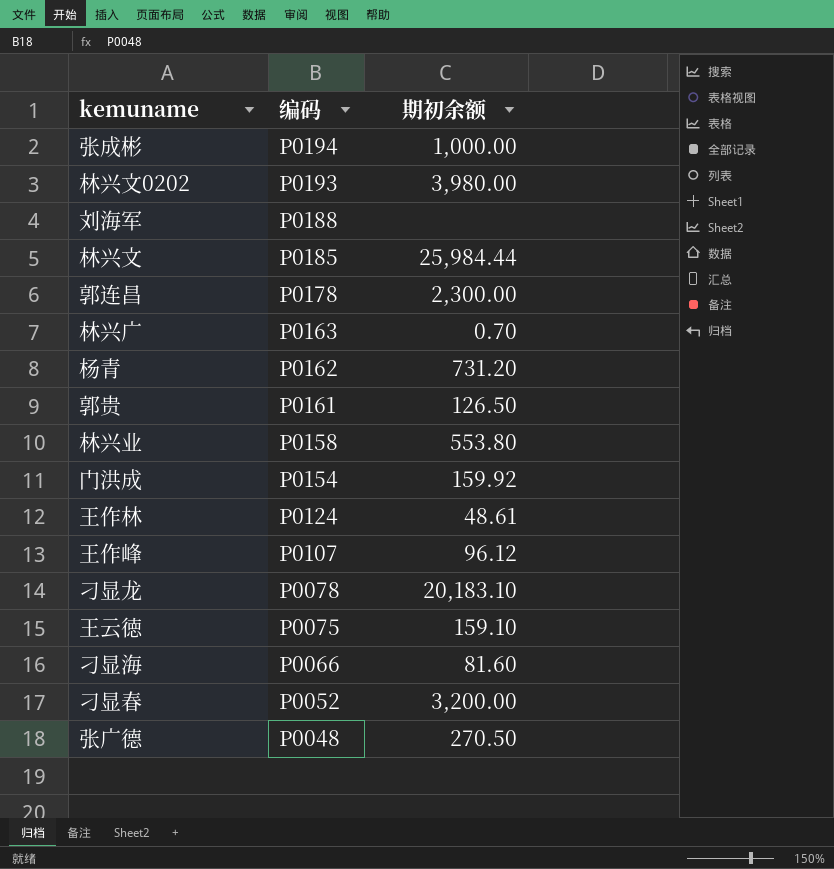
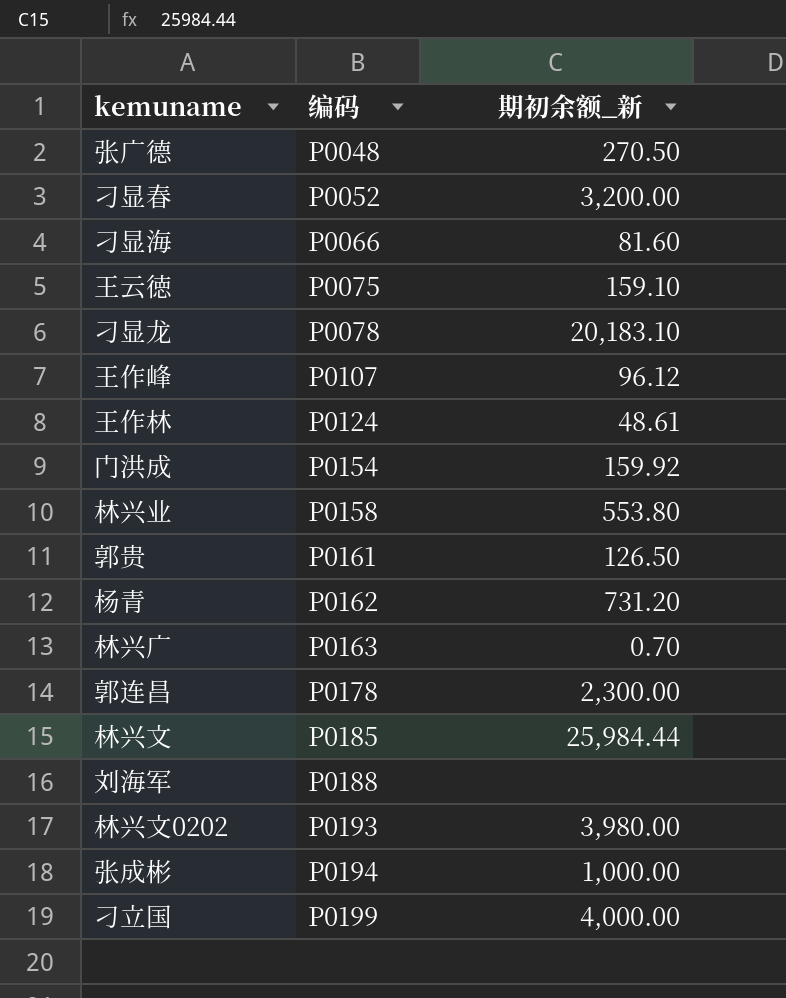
row order: 编码 descending -> 编码 ascending
column name: 期初余额 -> 期初余额_新
row 刁立国: none -> P0199 | 4,000.00

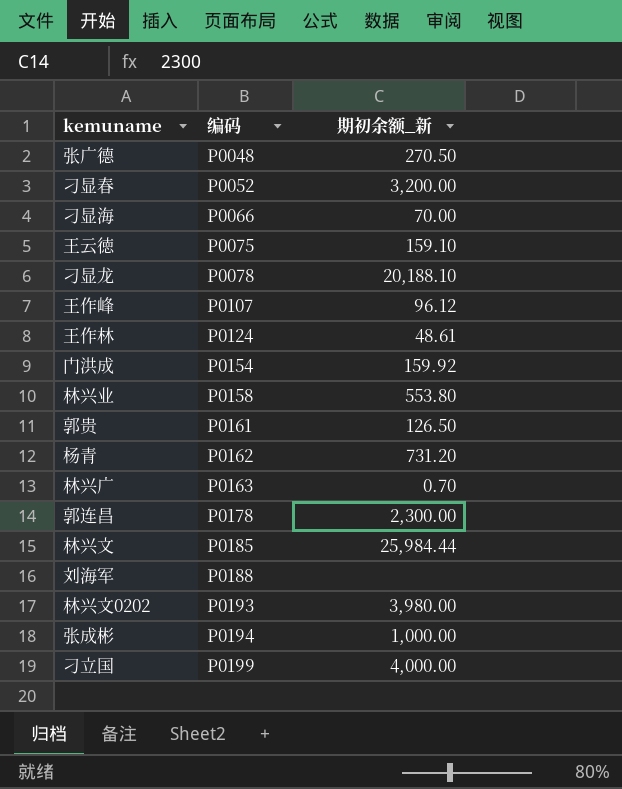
刁显海 | 期初余额_新: 81.60 -> 70.00
刁显龙 | 期初余额_新: 20,183.10 -> 20,188.10

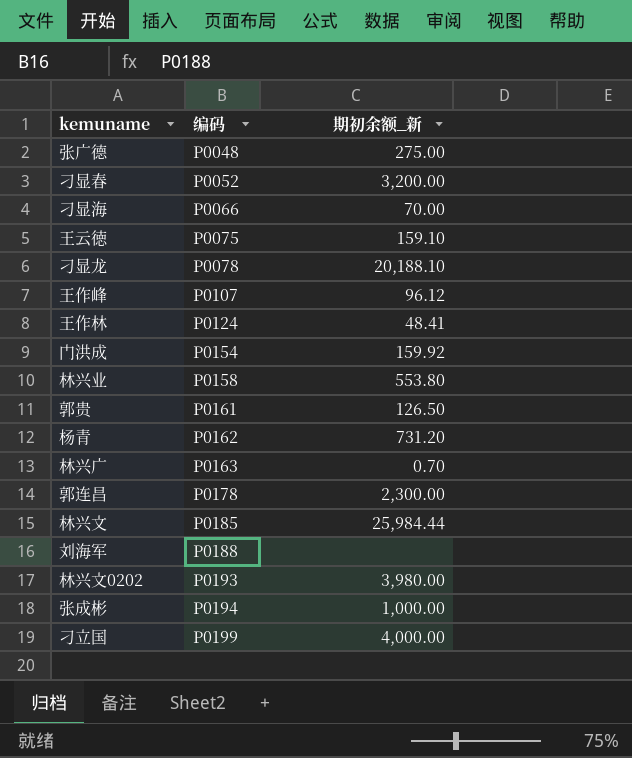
张广德 | 期初余额_新: 270.50 -> 275.00
王作林 | 期初余额_新: 48.61 -> 48.41

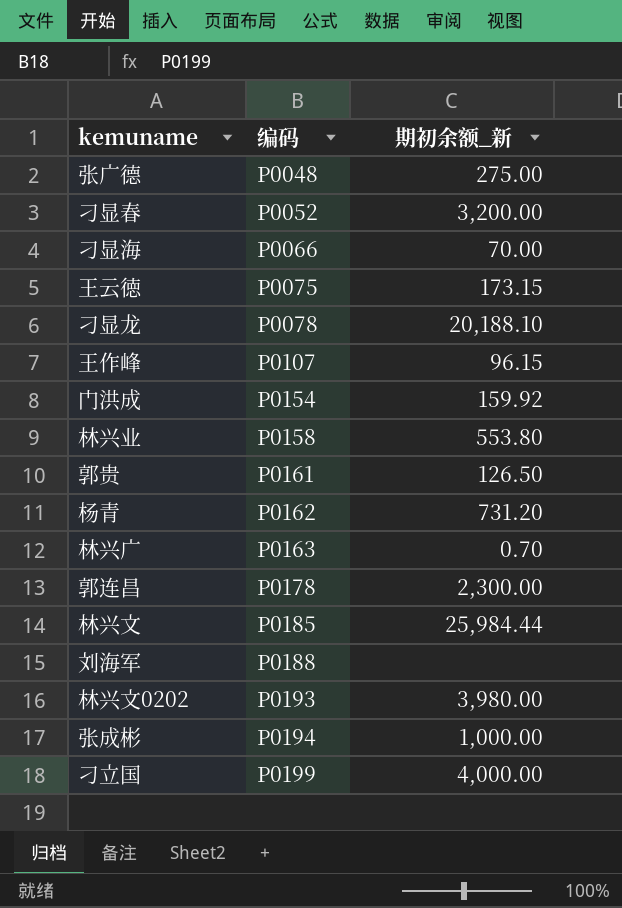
row 王作林: P0124 | 48.41 -> none
王云徳 | 期初余额_新: 159.10 -> 173.15
王作峰 | 期初余额_新: 96.12 -> 96.15

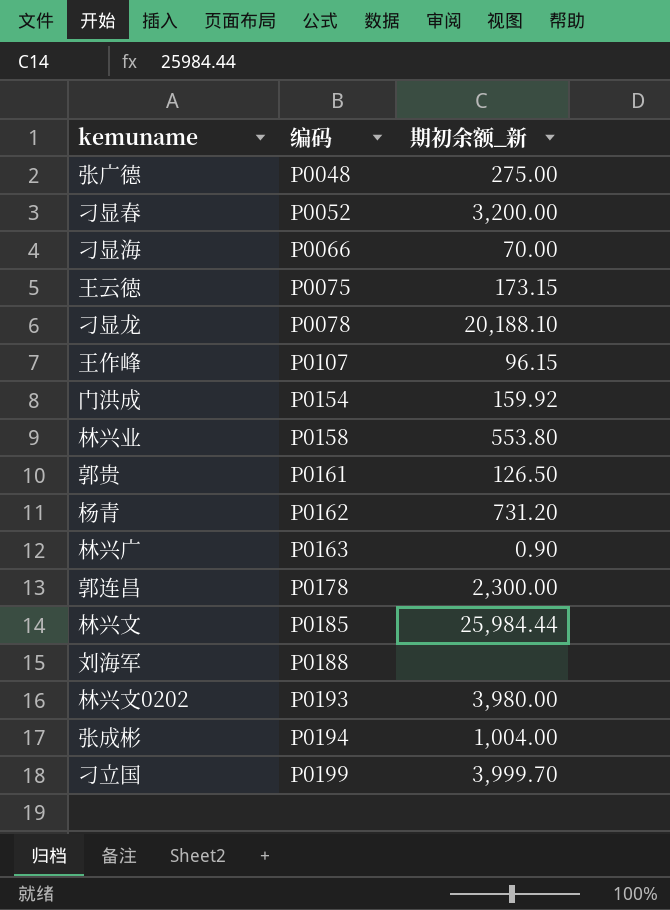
林兴广 | 期初余额_新: 0.70 -> 0.90
张成彬 | 期初余额_新: 1,000.00 -> 1,004.00
刁立国 | 期初余额_新: 4,000.00 -> 3,999.70

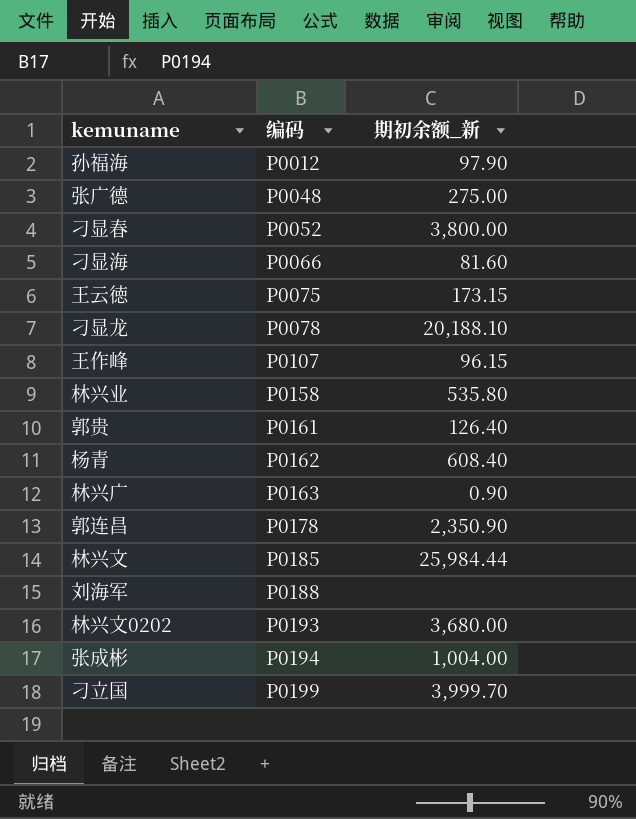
row 门洪成: P0154 | 159.92 -> none
row 孙福海: none -> P0012 | 97.90
刁显春 | 期初余额_新: 3,200.00 -> 3,800.00
刁显海 | 期初余额_新: 70.00 -> 81.60
林兴业 | 期初余额_新: 553.80 -> 535.80
郭贵 | 期初余额_新: 126.50 -> 126.40
杨青 | 期初余额_新: 731.20 -> 608.40
郭连昌 | 期初余额_新: 2,300.00 -> 2,350.90
林兴文0202 | 期初余额_新: 3,980.00 -> 3,680.00

